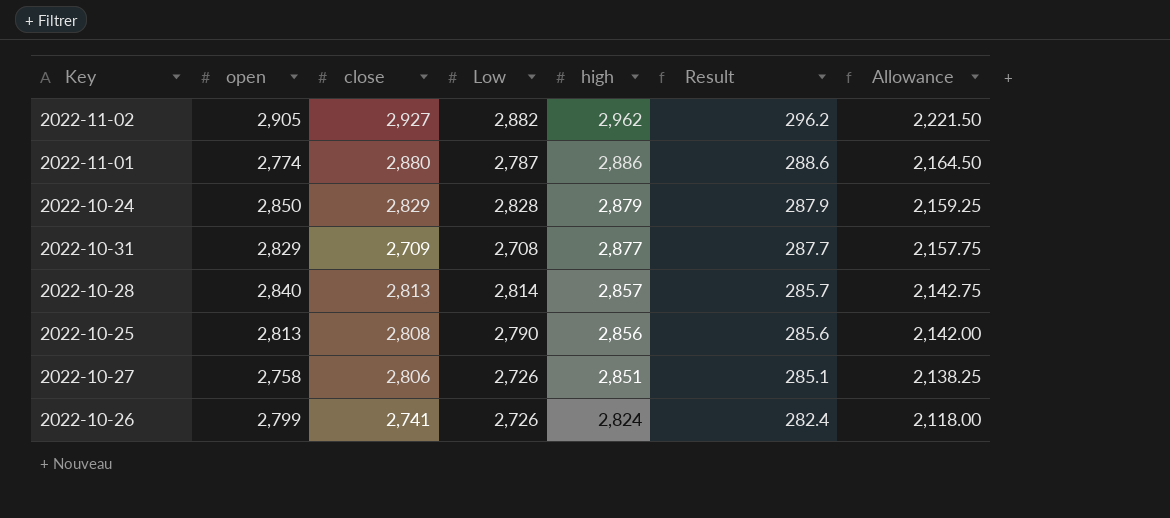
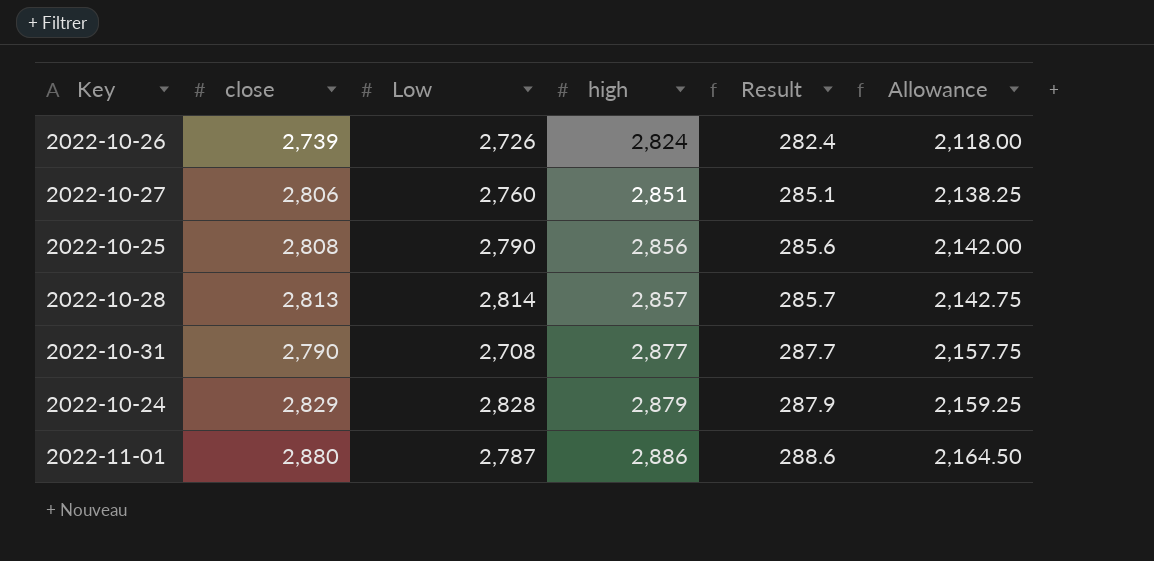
row order: high descending -> high ascending
column open | position: 2 -> none
row 2022-11-02: 2,905 | 2,927 | 2,882 | 2,962 | 296.2 | 2,221.50 -> none
2022-10-26 | close: 2,741 -> 2,739
2022-10-27 | Low: 2,726 -> 2,760
2022-10-31 | close: 2,709 -> 2,790

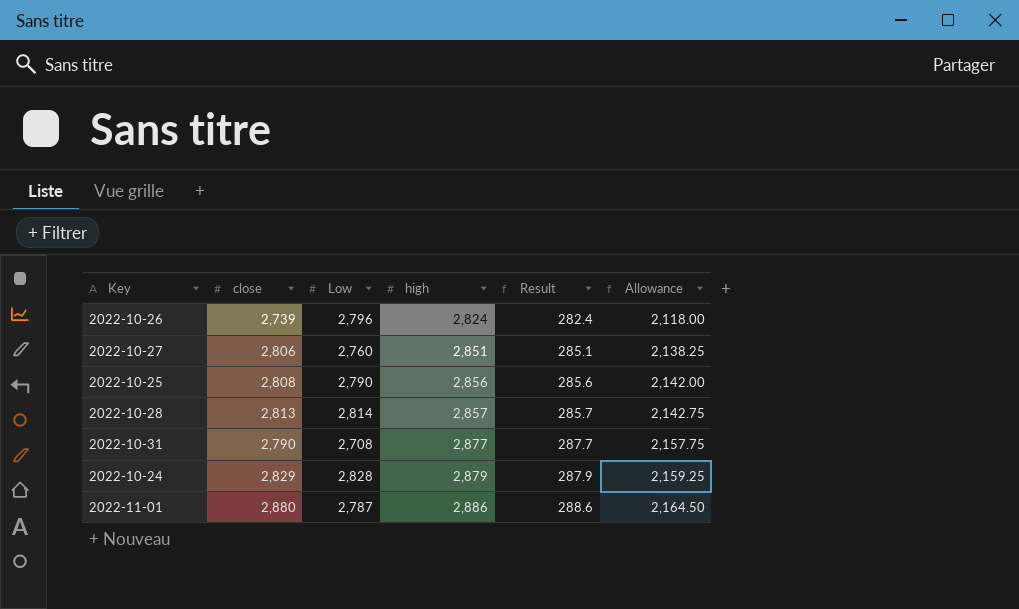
2022-10-26 | Low: 2,726 -> 2,796

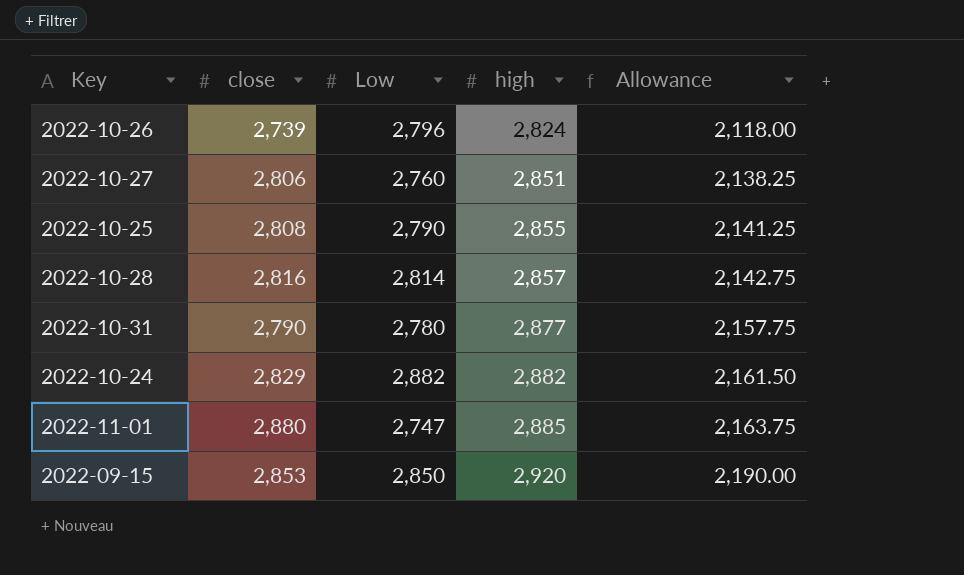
column Result | formula: [high] * 0.1 -> none
2022-10-25 | high: 2,856 -> 2,855
2022-10-25 | Allowance: 2,142.00 -> 2,141.25
2022-10-28 | close: 2,813 -> 2,816
2022-10-31 | Low: 2,708 -> 2,780
2022-10-24 | Low: 2,828 -> 2,882
2022-10-24 | high: 2,879 -> 2,882
2022-10-24 | Allowance: 2,159.25 -> 2,161.50
2022-11-01 | Low: 2,787 -> 2,747
2022-11-01 | high: 2,886 -> 2,885
2022-11-01 | Allowance: 2,164.50 -> 2,163.75
row 2022-09-15: none -> 2,853 | 2,850 | 2,920 | 2,190.00

